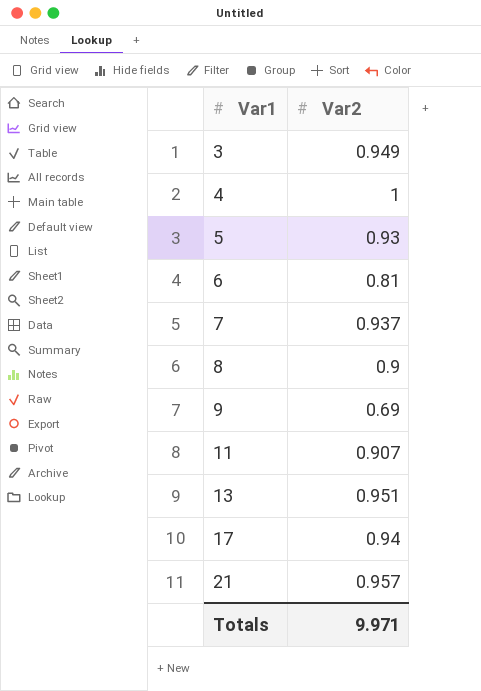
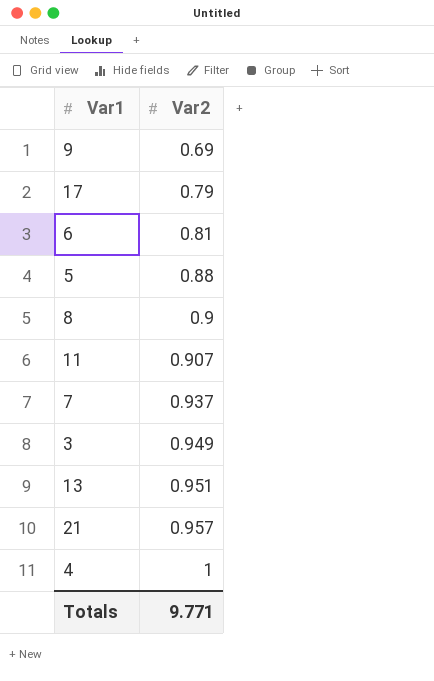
row order: Var1 ascending -> Var2 ascending
17 | Var2: 0.94 -> 0.79
5 | Var2: 0.93 -> 0.88
Totals | Var2: 9.971 -> 9.771

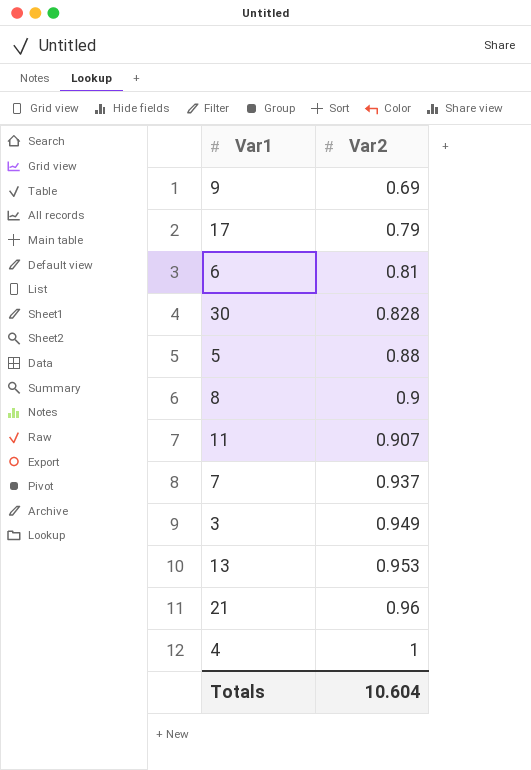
row 30: none -> 0.828
13 | Var2: 0.951 -> 0.953
21 | Var2: 0.957 -> 0.96
Totals | Var2: 9.771 -> 10.604

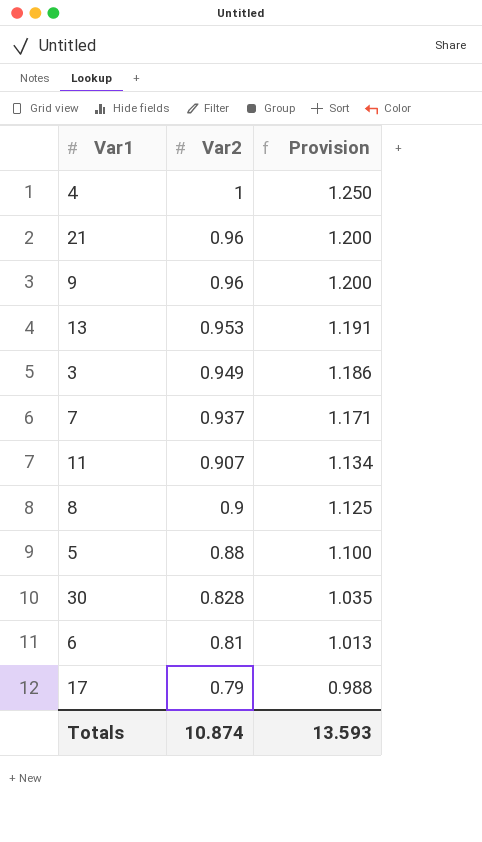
row order: Var2 ascending -> Var2 descending
column Provision | formula: none -> [Var2] * 1.25
9 | Var2: 0.69 -> 0.96
Totals | Var2: 10.604 -> 10.874

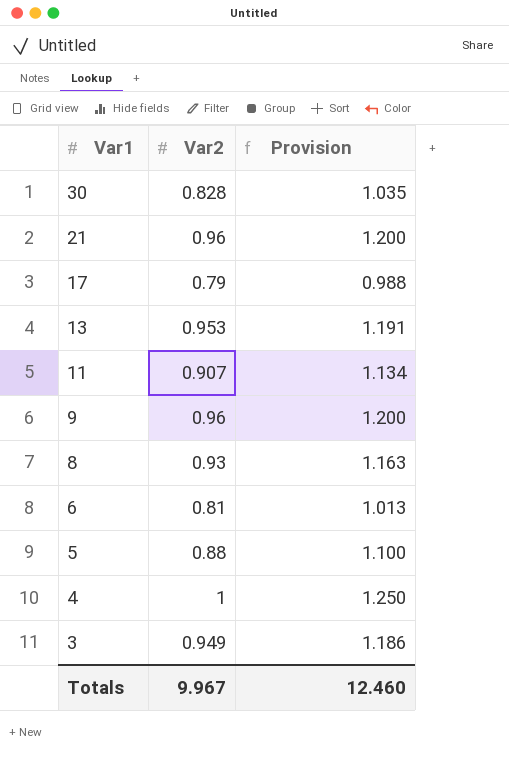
row order: Var2 descending -> Var1 descending
row 7: 0.937 | 1.171 -> none
8 | Var2: 0.9 -> 0.93
8 | Provision: 1.125 -> 1.163
Totals | Var2: 10.874 -> 9.967
Totals | Provision: 13.593 -> 12.460

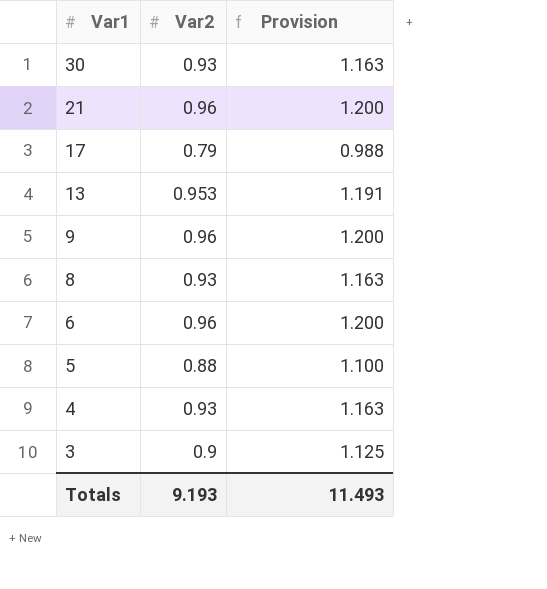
row 11: 0.907 | 1.134 -> none
30 | Var2: 0.828 -> 0.93
30 | Provision: 1.035 -> 1.163
6 | Var2: 0.81 -> 0.96
6 | Provision: 1.013 -> 1.200
4 | Var2: 1 -> 0.93
4 | Provision: 1.250 -> 1.163
3 | Var2: 0.949 -> 0.9
3 | Provision: 1.186 -> 1.125
Totals | Var2: 9.967 -> 9.193
Totals | Provision: 12.460 -> 11.493

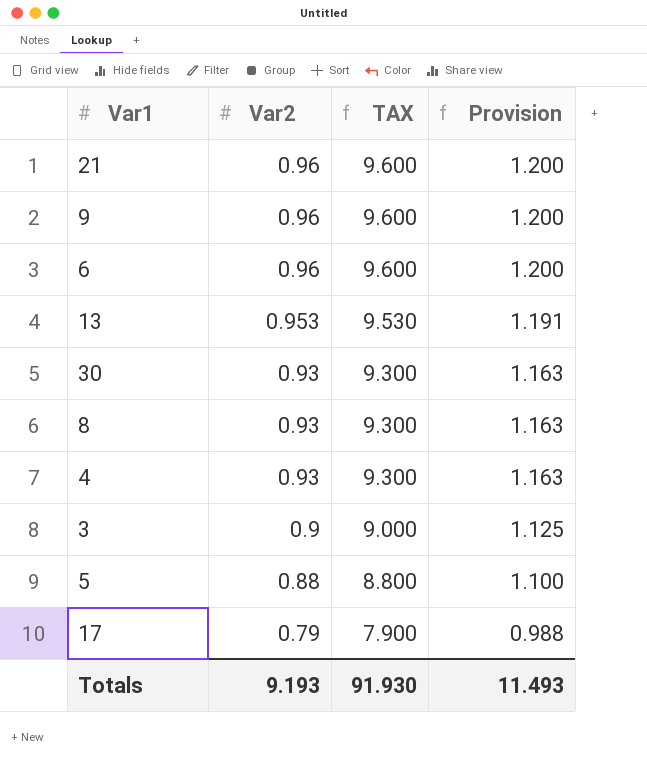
row order: Var1 descending -> Var2 descending
column TAX | formula: none -> [Var2] * 10

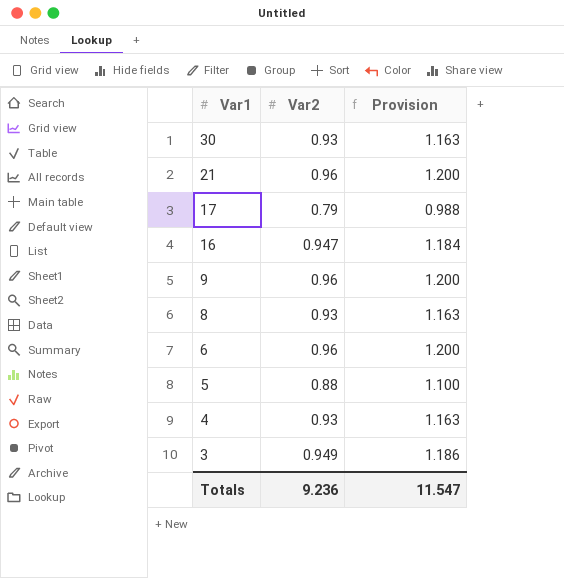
row order: Var2 descending -> Var1 descending
column TAX | formula: [Var2] * 10 -> none
row 13: 0.953 | 9.530 | 1.191 -> none
row 16: none -> 0.947 | 1.184
3 | Var2: 0.9 -> 0.949
3 | Provision: 1.125 -> 1.186
Totals | Var2: 9.193 -> 9.236
Totals | Provision: 11.493 -> 11.547

